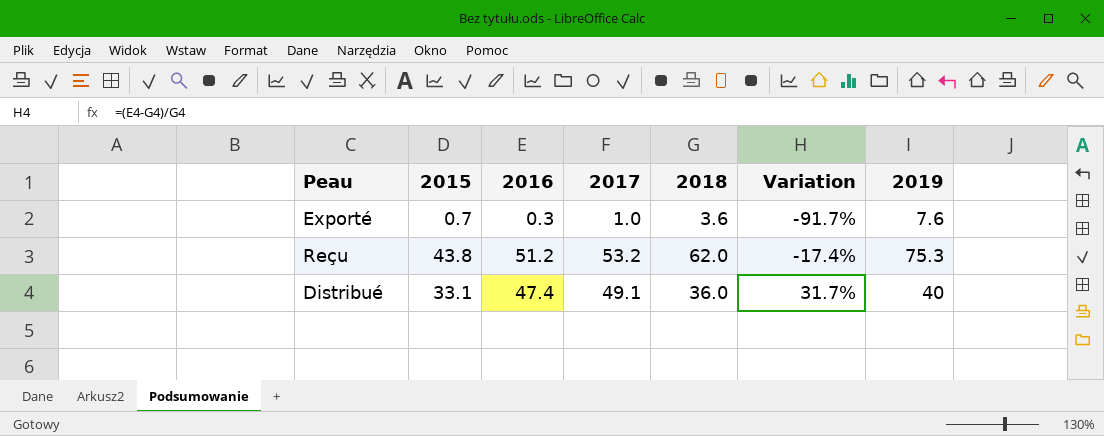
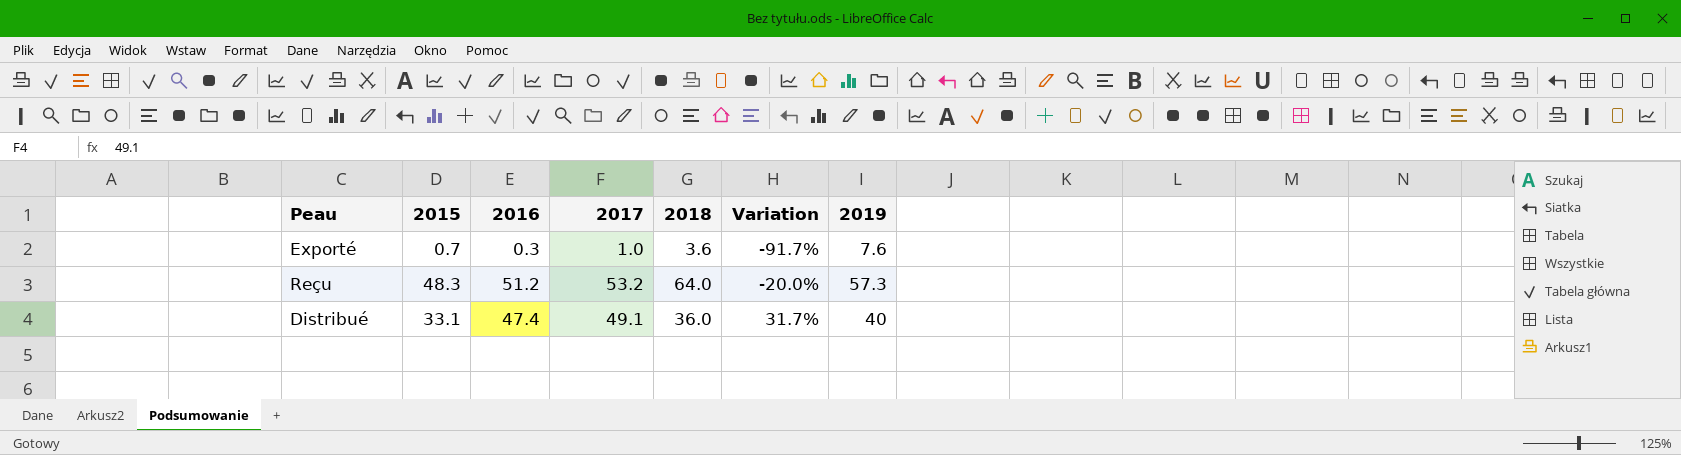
Reçu | 2015: 43.8 -> 48.3
Reçu | 2018: 62.0 -> 64.0
Reçu | Variation: -17.4% -> -20.0%
Reçu | 2019: 75.3 -> 57.3

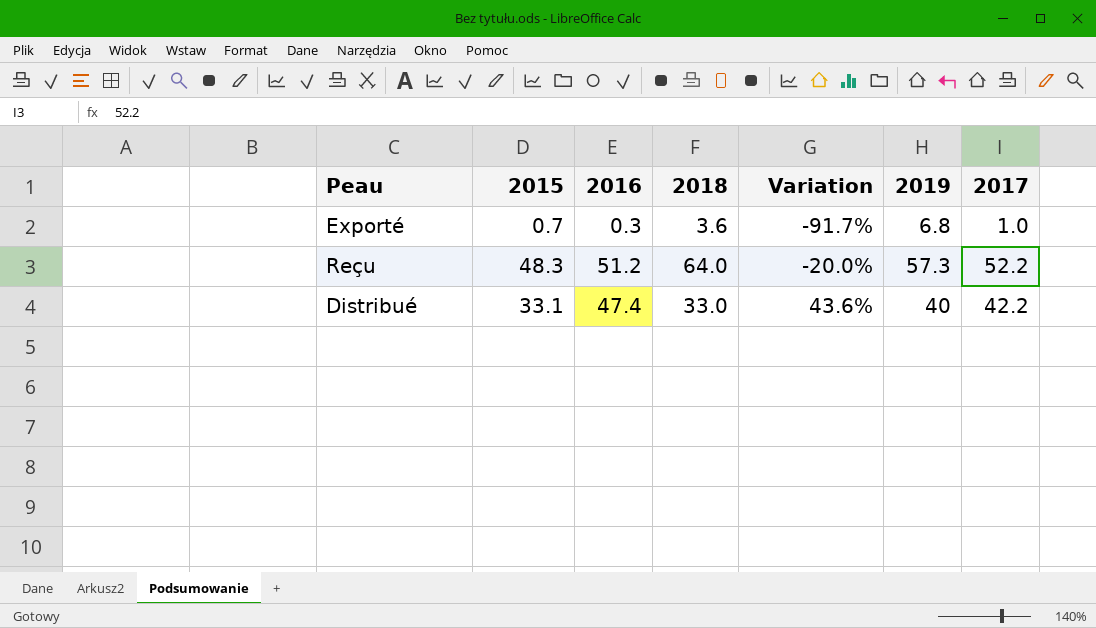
column 2017 | position: 4 -> 7
Exporté | 2019: 7.6 -> 6.8
Reçu | 2017: 53.2 -> 52.2
Distribué | 2018: 36.0 -> 33.0
Distribué | Variation: 31.7% -> 43.6%
Distribué | 2017: 49.1 -> 42.2

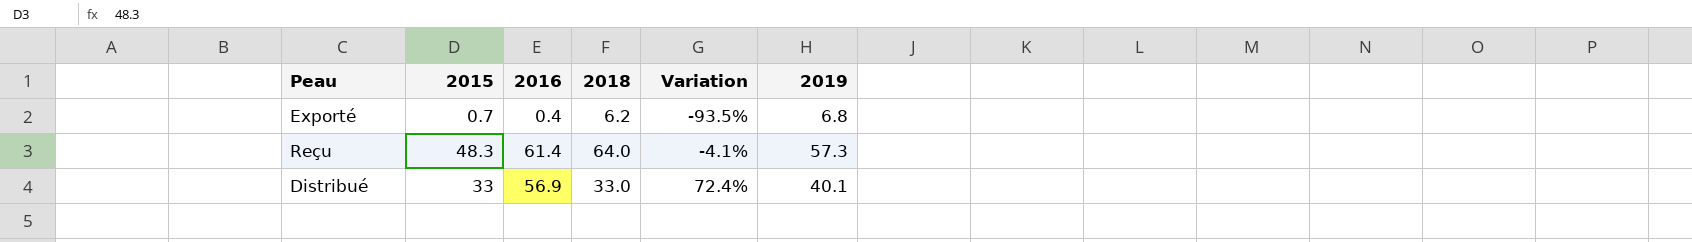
column 2017 | position: 7 -> none
Exporté | 2016: 0.3 -> 0.4
Exporté | 2018: 3.6 -> 6.2
Exporté | Variation: -91.7% -> -93.5%
Reçu | 2016: 51.2 -> 61.4
Reçu | Variation: -20.0% -> -4.1%
Distribué | 2015: 33.1 -> 33
Distribué | 2016: 47.4 -> 56.9
Distribué | Variation: 43.6% -> 72.4%
Distribué | 2019: 40 -> 40.1

